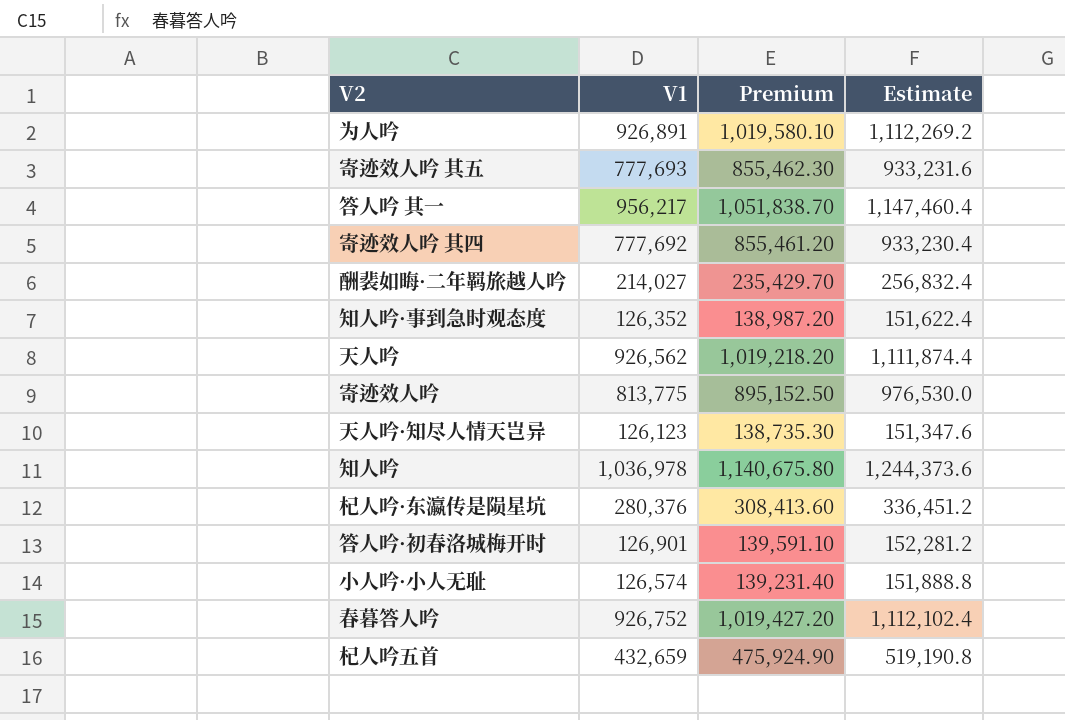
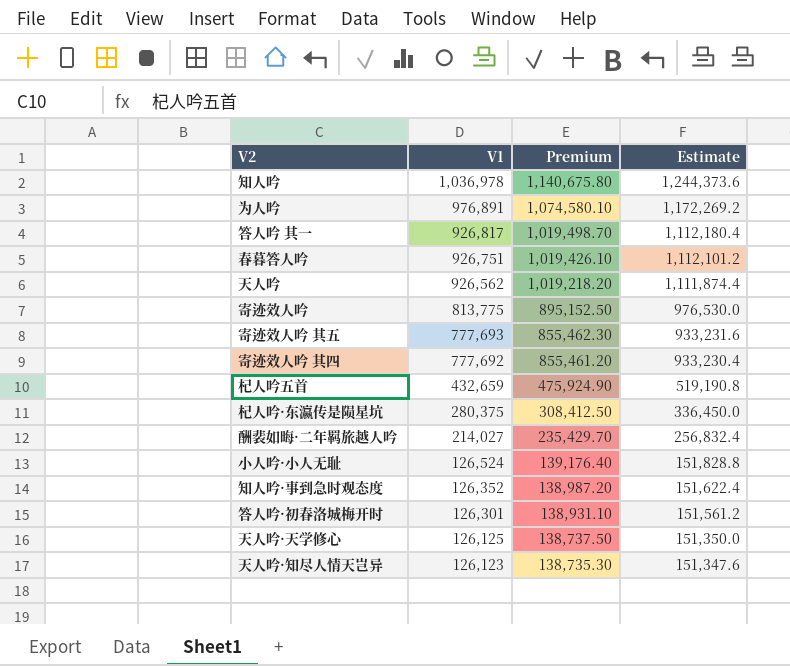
row order: none -> V1 descending
为人吟 | V1: 926,891 -> 976,891
为人吟 | Premium: 1,019,580.10 -> 1,074,580.10
为人吟 | Estimate: 1,112,269.2 -> 1,172,269.2
答人吟 其一 | V1: 956,217 -> 926,817
答人吟 其一 | Premium: 1,051,838.70 -> 1,019,498.70
答人吟 其一 | Estimate: 1,147,460.4 -> 1,112,180.4
春暮答人吟 | V1: 926,752 -> 926,751
春暮答人吟 | Premium: 1,019,427.20 -> 1,019,426.10
春暮答人吟 | Estimate: 1,112,102.4 -> 1,112,101.2
杞人吟·东瀛传是陨星坑 | V1: 280,376 -> 280,375
杞人吟·东瀛传是陨星坑 | Premium: 308,413.60 -> 308,412.50
杞人吟·东瀛传是陨星坑 | Estimate: 336,451.2 -> 336,450.0
小人吟·小人无耻 | V1: 126,574 -> 126,524
小人吟·小人无耻 | Premium: 139,231.40 -> 139,176.40
小人吟·小人无耻 | Estimate: 151,888.8 -> 151,828.8
答人吟·初春洛城梅开时 | V1: 126,901 -> 126,301
答人吟·初春洛城梅开时 | Premium: 139,591.10 -> 138,931.10
答人吟·初春洛城梅开时 | Estimate: 152,281.2 -> 151,561.2
row 天人吟·天学修心: none -> 126,125 | 138,737.50 | 151,350.0

